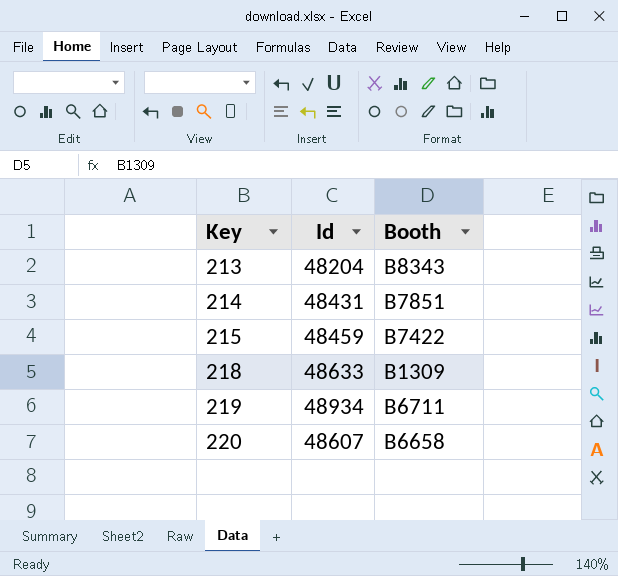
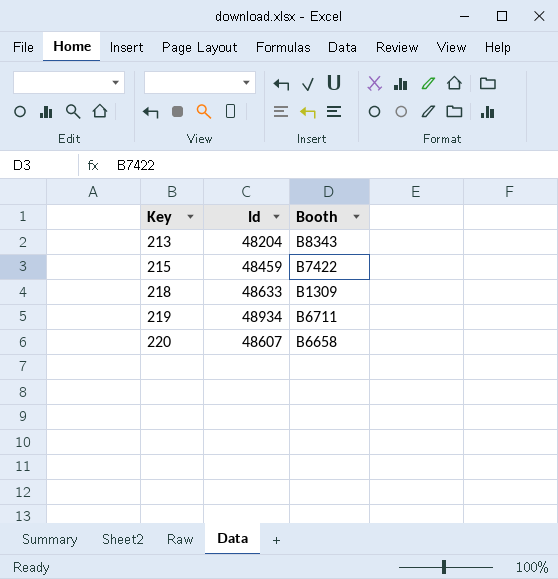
row 214: 48431 | B7851 -> none

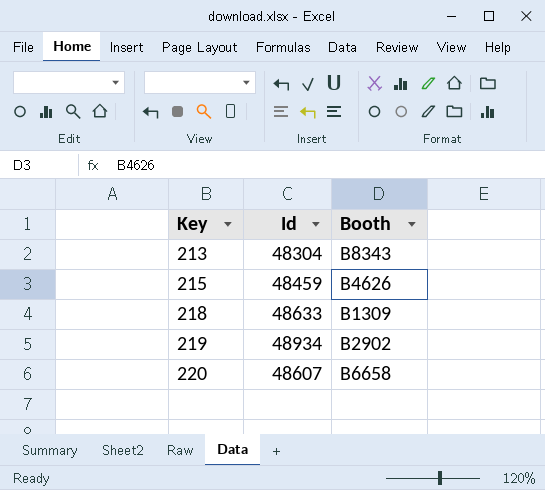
213 | Id: 48204 -> 48304
215 | Booth: B7422 -> B4626
219 | Booth: B6711 -> B2902

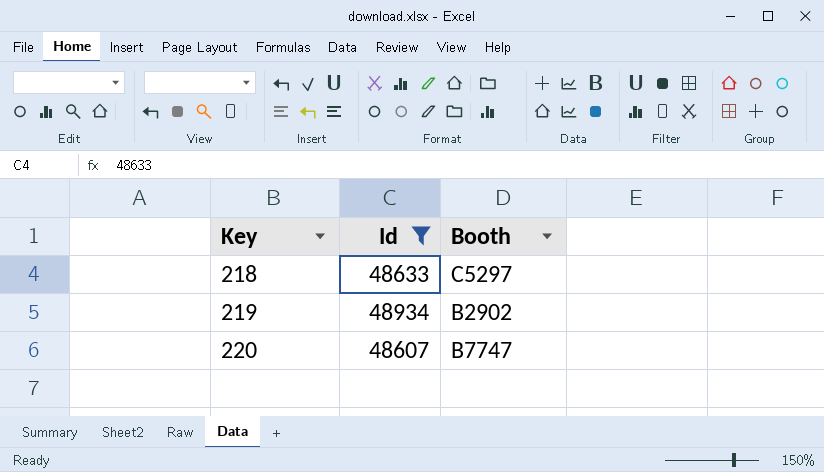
filter: none -> Id >= 48607
218 | Booth: B1309 -> C5297
220 | Booth: B6658 -> B7747

